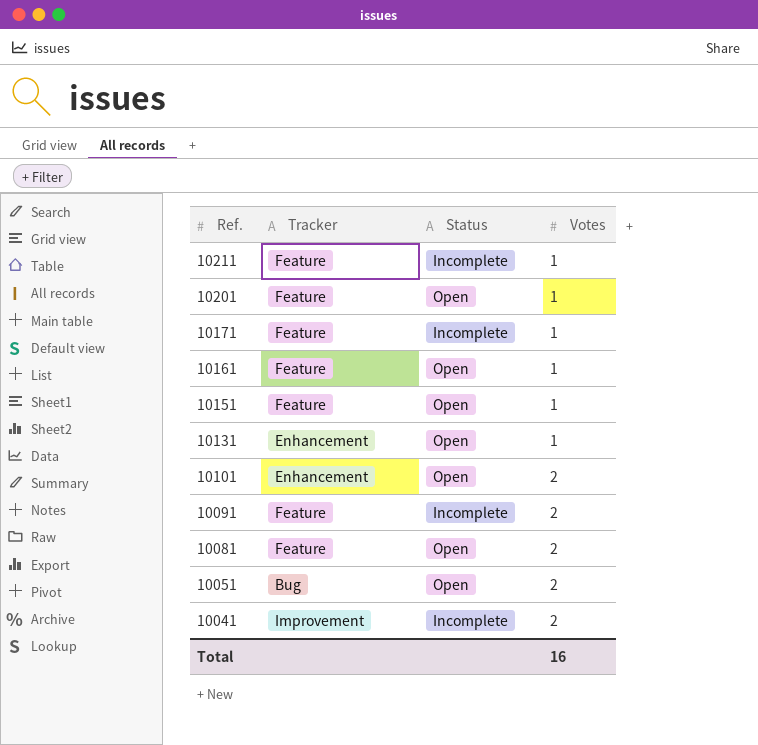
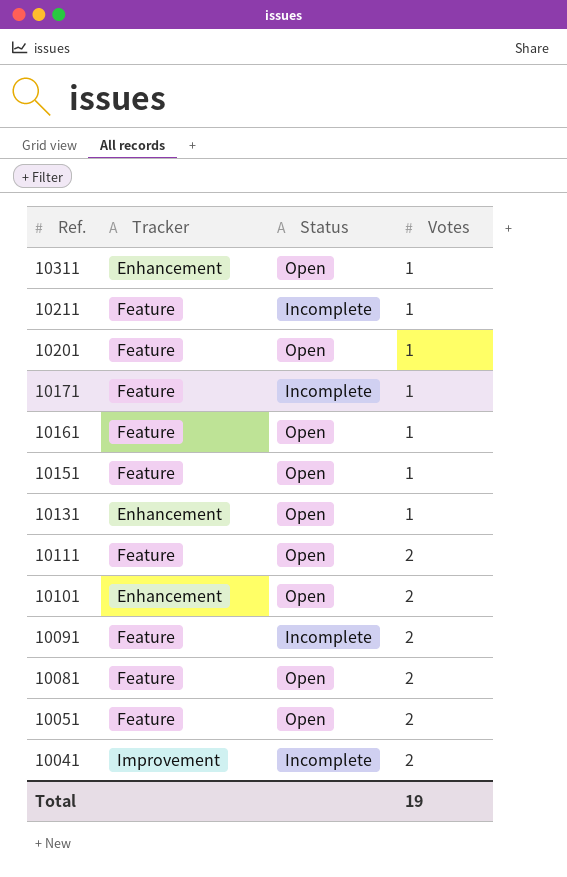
row 10311: none -> Enhancement | Open | 1
row 10111: none -> Feature | Open | 2
10051 | Tracker: Bug -> Feature
Total | Votes: 16 -> 19

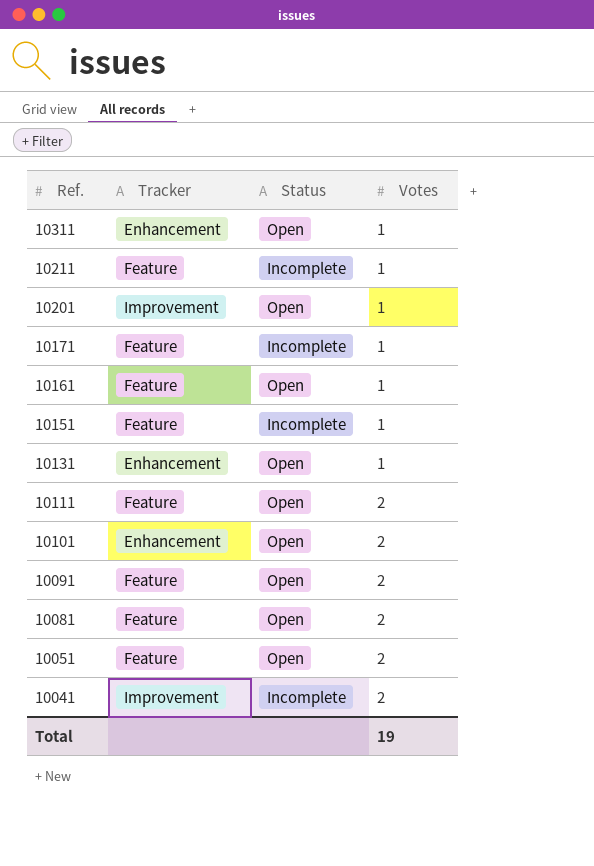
10201 | Tracker: Feature -> Improvement
10151 | Status: Open -> Incomplete
10091 | Status: Incomplete -> Open

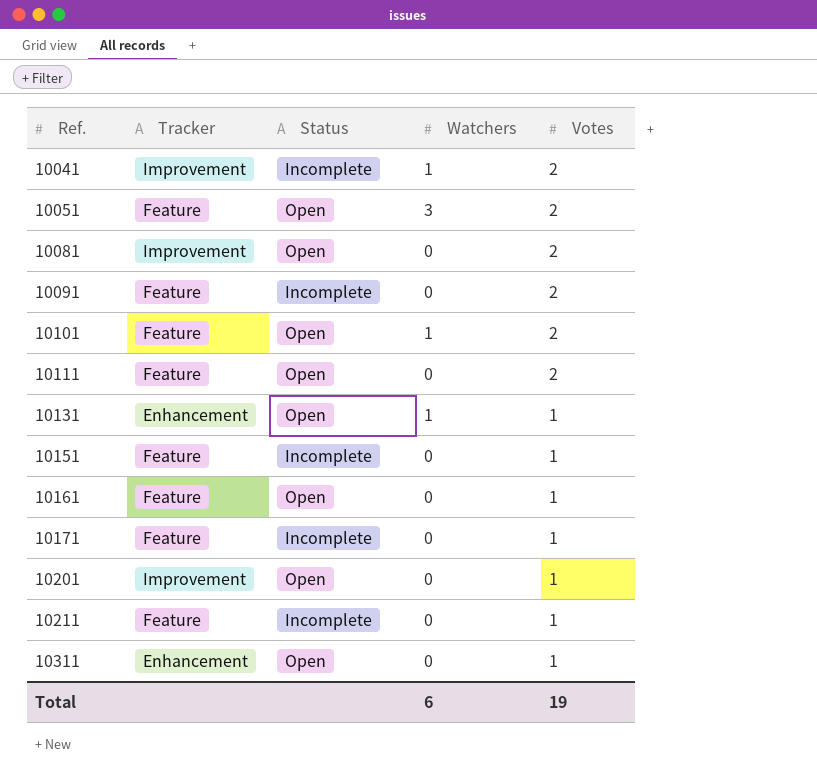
row order: Ref. descending -> Ref. ascending
column Watchers | position: none -> 4
10081 | Tracker: Feature -> Improvement
10091 | Status: Open -> Incomplete
10101 | Tracker: Enhancement -> Feature

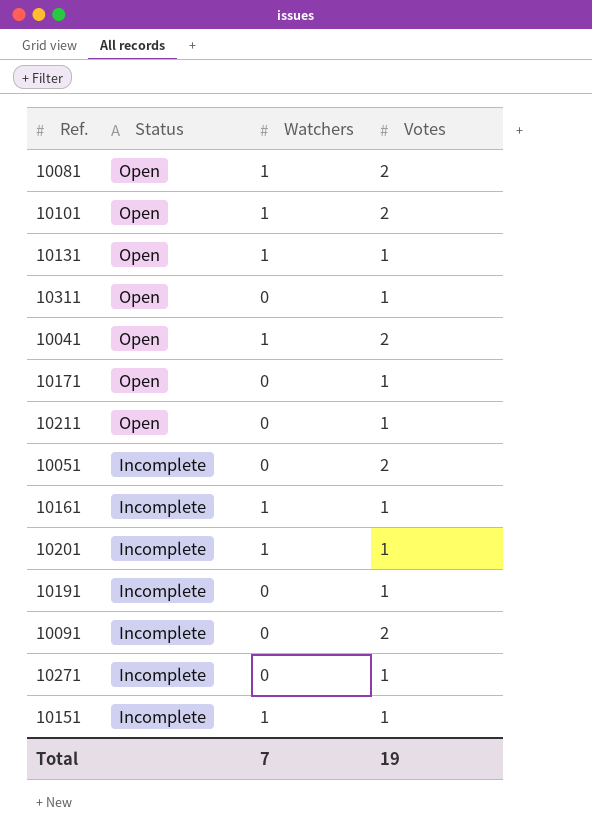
row order: Ref. ascending -> Status descending
column Tracker | position: 2 -> none
row 10111: Feature | Open | 0 | 2 -> none
10081 | Watchers: 0 -> 1
10041 | Status: Incomplete -> Open
10171 | Status: Incomplete -> Open
10211 | Status: Incomplete -> Open
10051 | Status: Open -> Incomplete
10051 | Watchers: 3 -> 0
10161 | Status: Open -> Incomplete
10161 | Watchers: 0 -> 1
10201 | Status: Open -> Incomplete
10201 | Watchers: 0 -> 1
row 10191: none -> Incomplete | 0 | 1
row 10271: none -> Incomplete | 0 | 1
10151 | Watchers: 0 -> 1
Total | Watchers: 6 -> 7

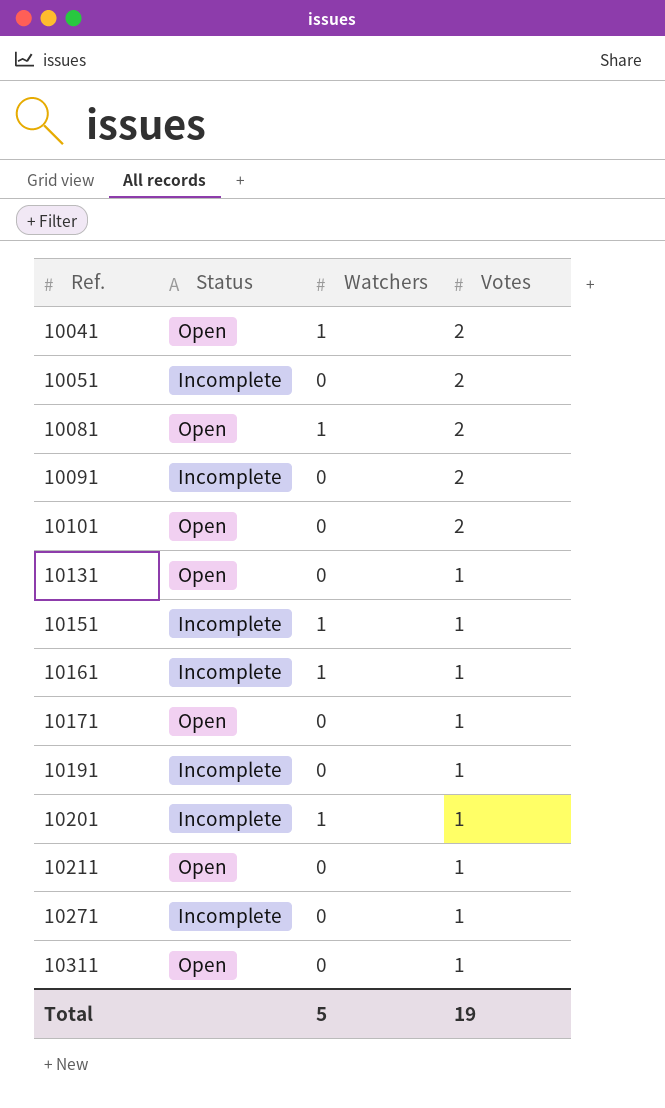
row order: Status descending -> Ref. ascending
10101 | Watchers: 1 -> 0
10131 | Watchers: 1 -> 0
Total | Watchers: 7 -> 5

